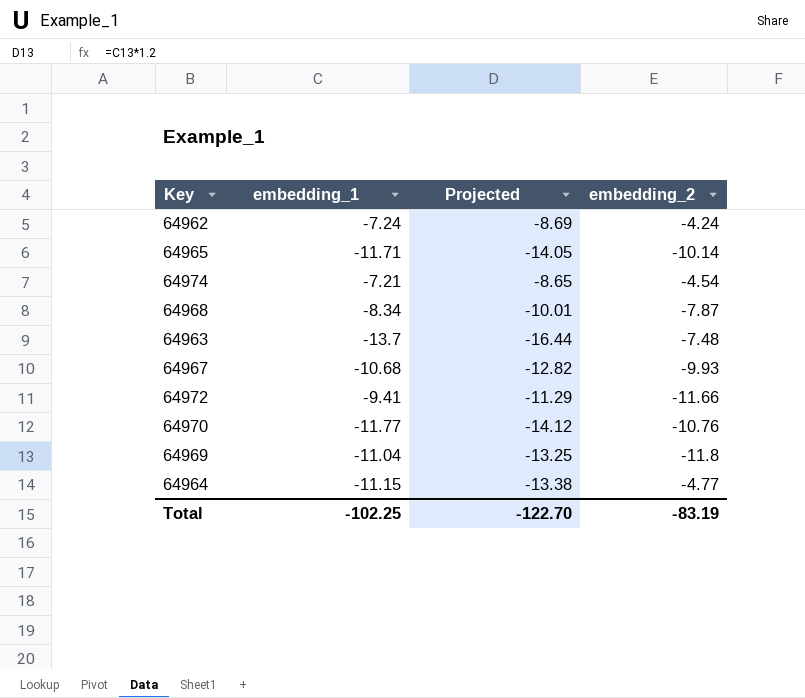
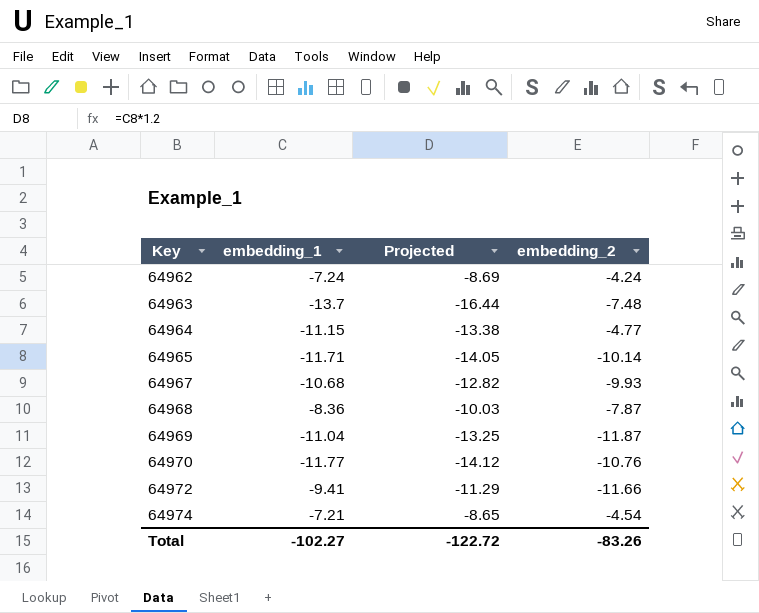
row order: none -> Key ascending
64968 | embedding_1: -8.34 -> -8.36
64968 | Projected: -10.01 -> -10.03
64969 | embedding_2: -11.8 -> -11.87
Total | embedding_1: -102.25 -> -102.27
Total | Projected: -122.70 -> -122.72
Total | embedding_2: -83.19 -> -83.26

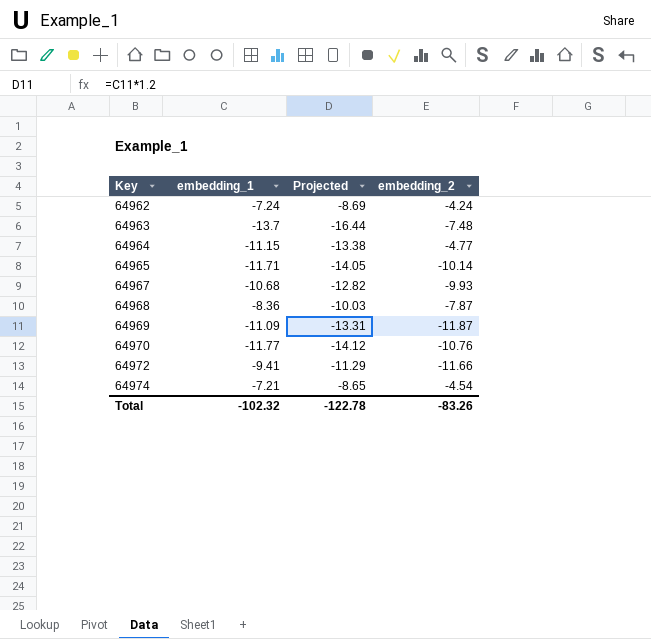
64969 | embedding_1: -11.04 -> -11.09
64969 | Projected: -13.25 -> -13.31
Total | embedding_1: -102.27 -> -102.32
Total | Projected: -122.72 -> -122.78

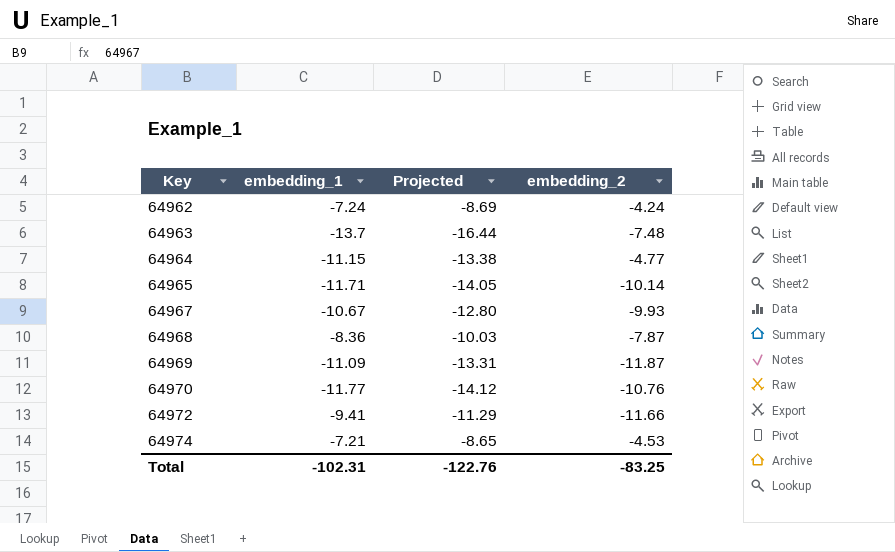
64967 | embedding_1: -10.68 -> -10.67
64967 | Projected: -12.82 -> -12.80
64974 | embedding_2: -4.54 -> -4.53
Total | embedding_1: -102.32 -> -102.31
Total | Projected: -122.78 -> -122.76
Total | embedding_2: -83.26 -> -83.25

